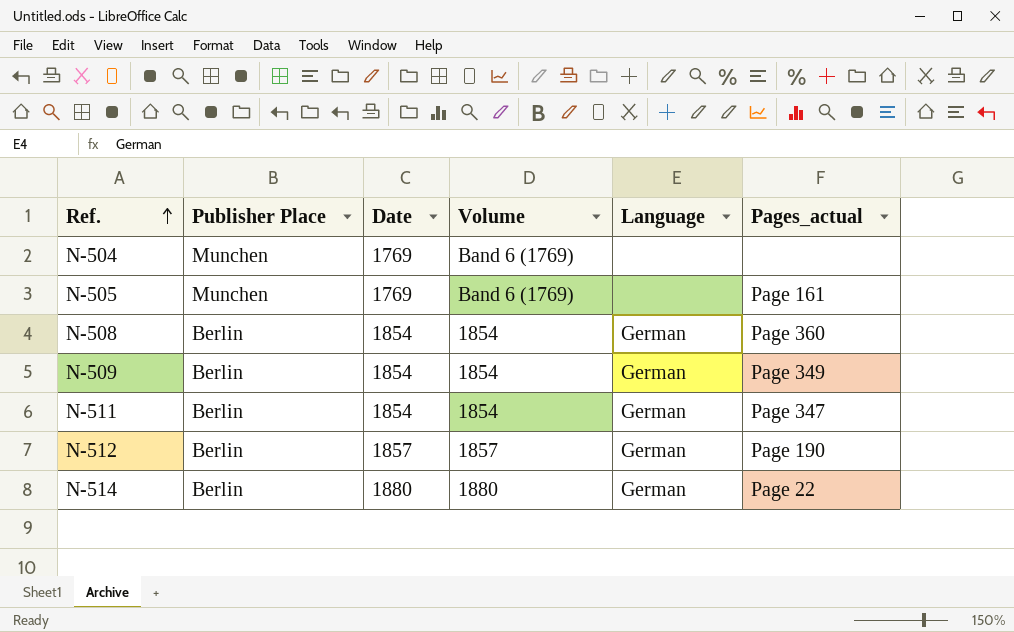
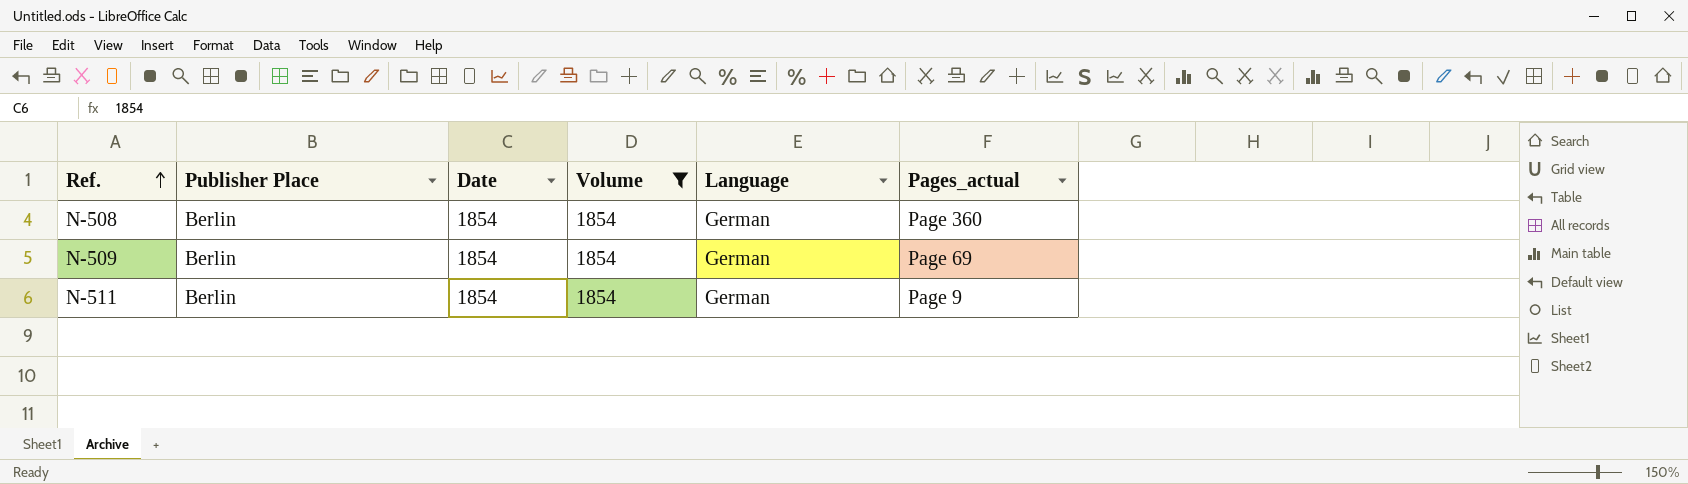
filter: none -> Volume = 1854
N-509 | Pages_actual: Page 349 -> Page 69
N-511 | Pages_actual: Page 347 -> Page 9

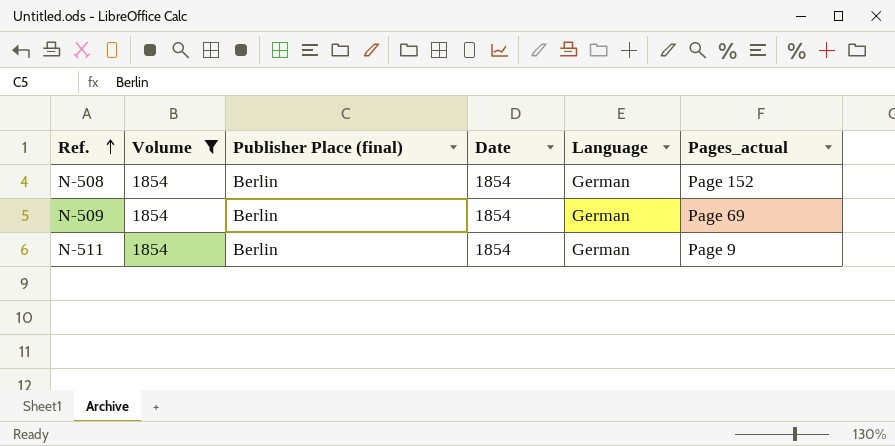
column Volume | position: 4 -> 2
column name: Publisher Place -> Publisher Place (final)
N-508 | Pages_actual: Page 360 -> Page 152

